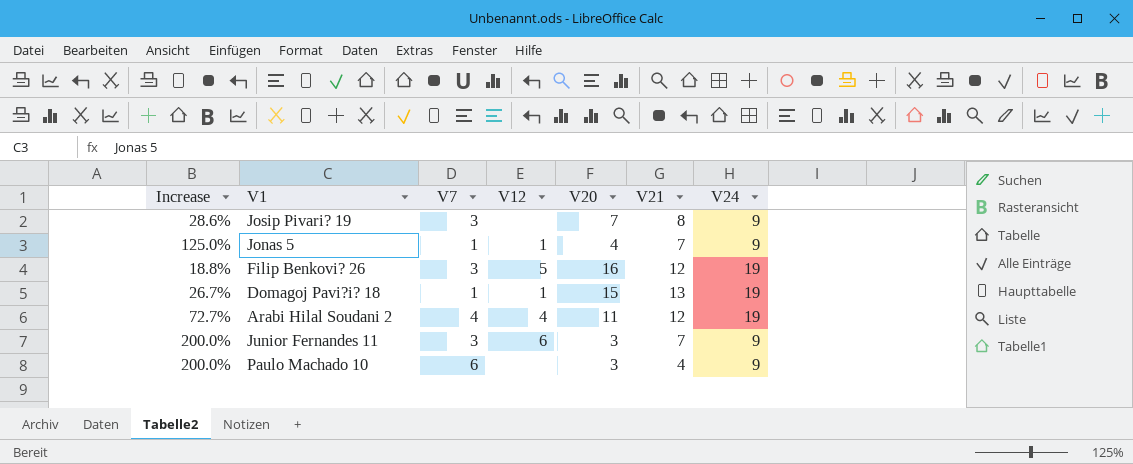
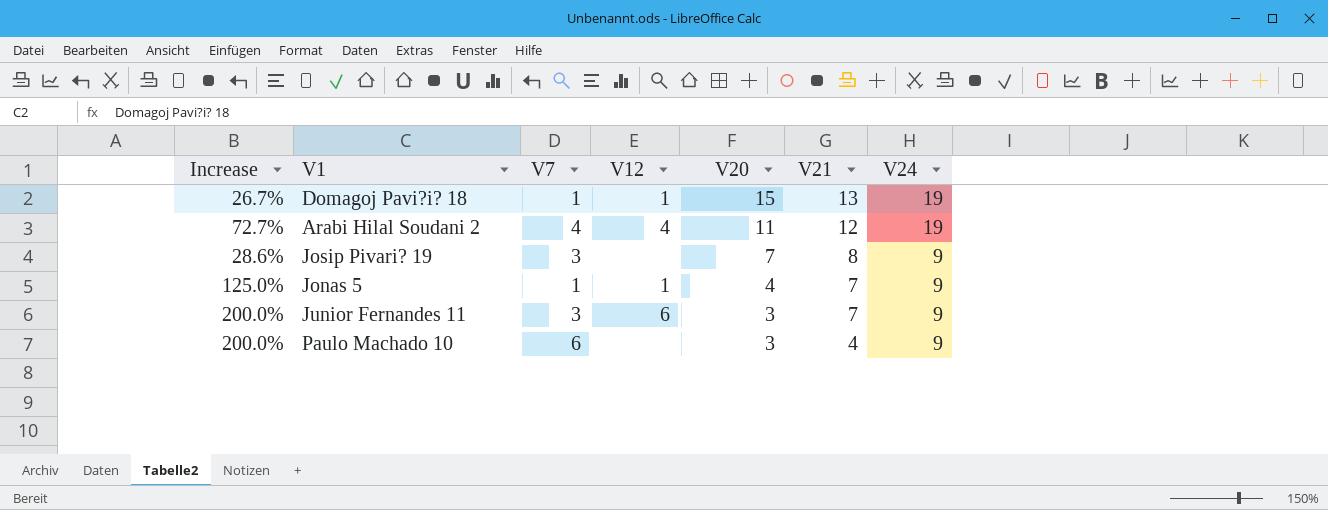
row order: none -> V20 descending
row Filip Benkovi? 26: 18.8% | 3 | 5 | 16 | 12 | 19 -> none

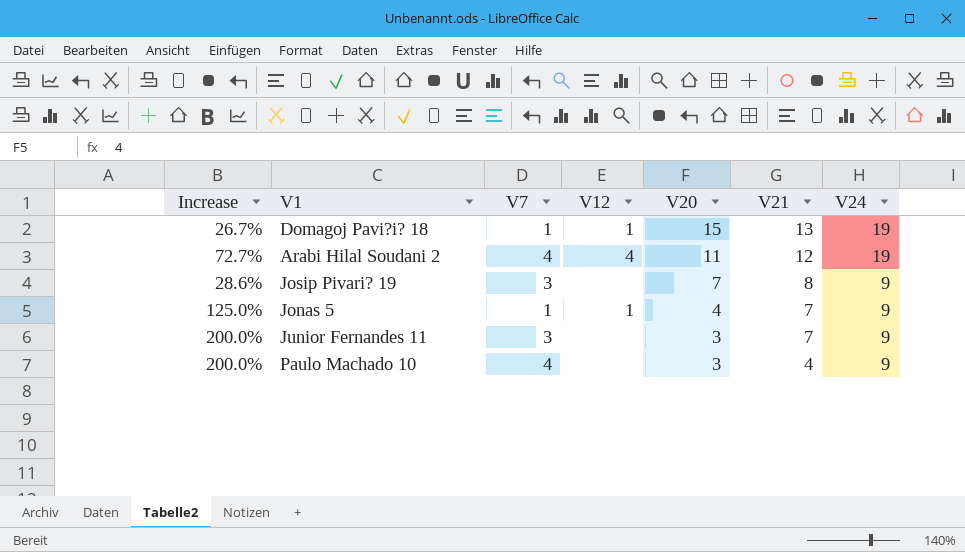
Junior Fernandes 11 | V12: 6 -> none
Paulo Machado 10 | V7: 6 -> 4

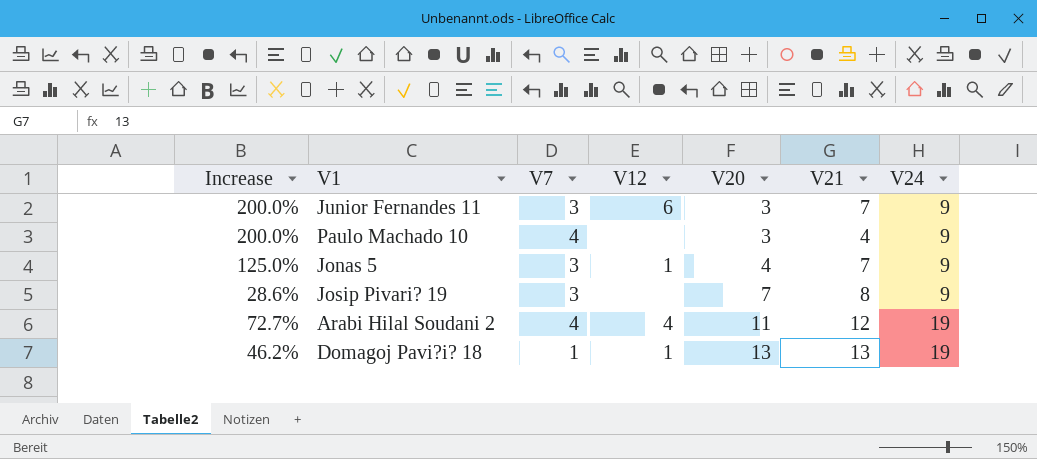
row order: V20 descending -> V20 ascending
Junior Fernandes 11 | V12: none -> 6
Jonas 5 | V7: 1 -> 3
Domagoj Pavi?i? 18 | Increase: 26.7% -> 46.2%
Domagoj Pavi?i? 18 | V20: 15 -> 13

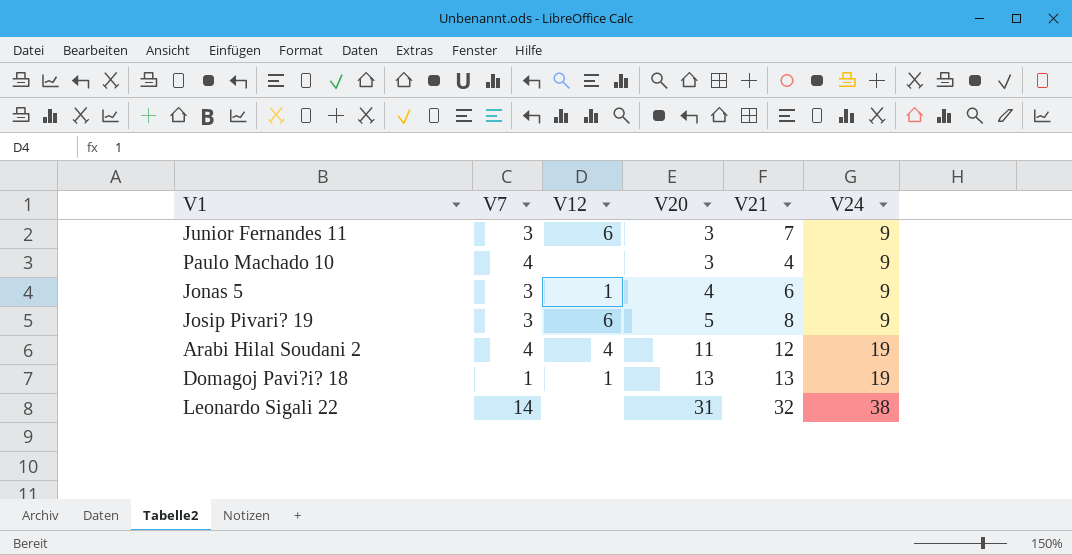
column Increase | formula: ([V24] - [V20]) / [V20] -> none
Jonas 5 | V21: 7 -> 6
Josip Pivari? 19 | V12: none -> 6
Josip Pivari? 19 | V20: 7 -> 5
row Leonardo Sigali 22: none -> 14 | none | 31 | 32 | 38

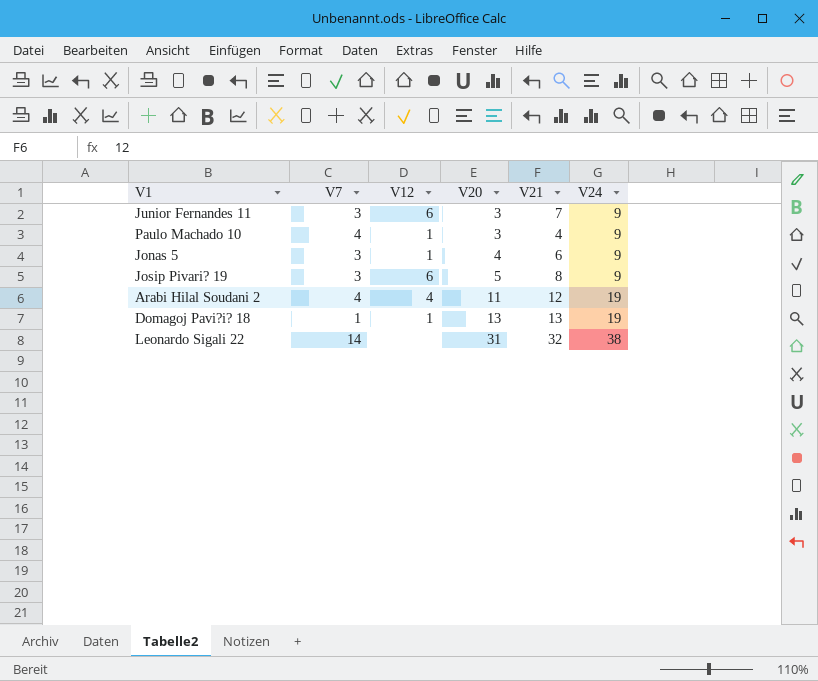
Paulo Machado 10 | V12: none -> 1

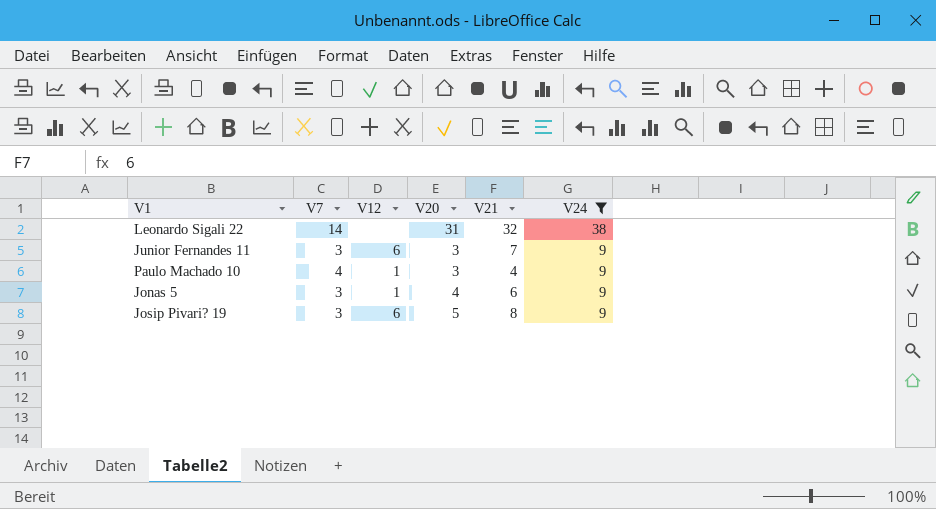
filter: none -> V24 != 19
row order: V20 ascending -> V24 descending

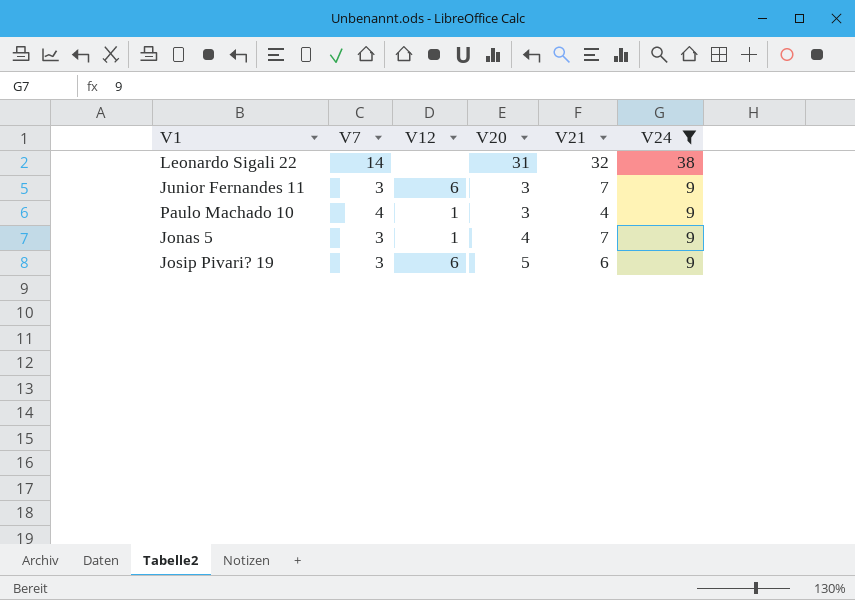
Jonas 5 | V21: 6 -> 7
Josip Pivari? 19 | V21: 8 -> 6

